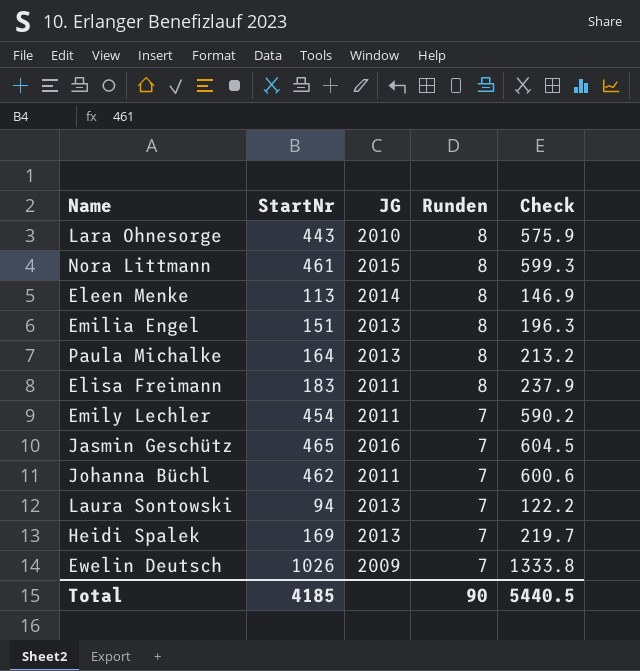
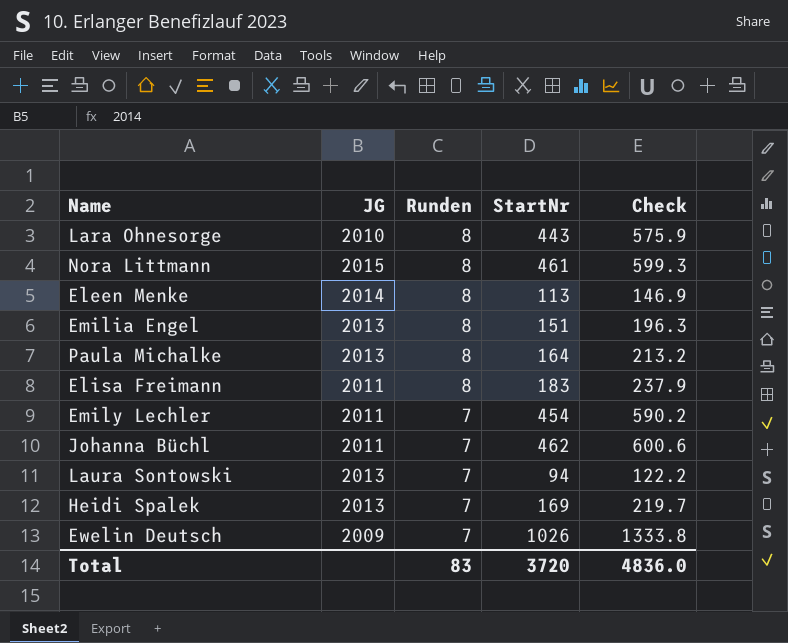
column StartNr | position: 2 -> 4
row Jasmin Geschütz: 465 | 2016 | 7 | 604.5 -> none
Total | Runden: 90 -> 83
Total | StartNr: 4185 -> 3720
Total | Check: 5440.5 -> 4836.0

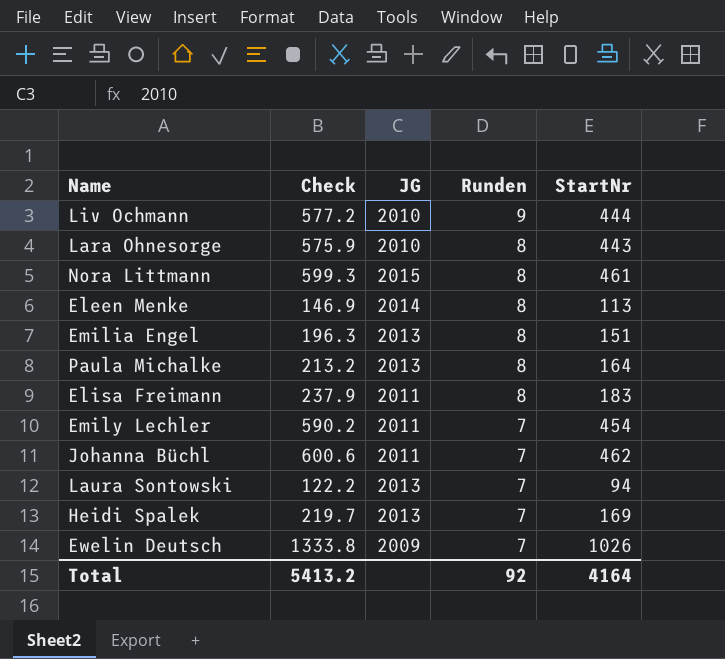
column Check | position: 5 -> 2
row Liv Ochmann: none -> 577.2 | 2010 | 9 | 444
Total | Check: 4836.0 -> 5413.2
Total | Runden: 83 -> 92
Total | StartNr: 3720 -> 4164

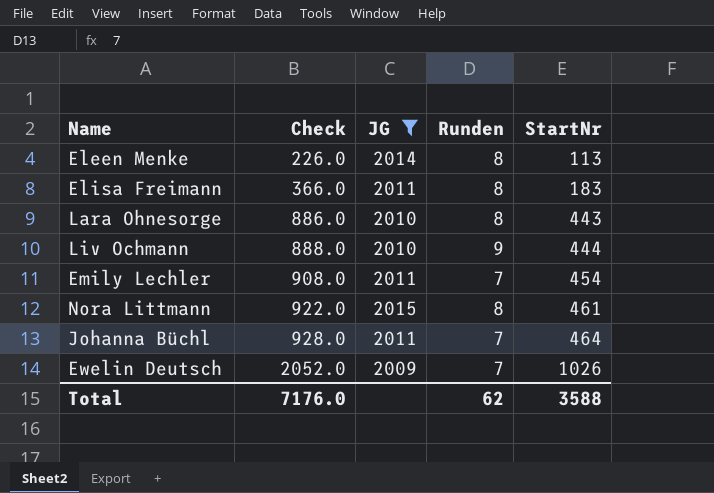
filter: none -> JG != 2013
row order: Runden descending -> Check ascending
column Check | formula: [StartNr] * 1.3 -> [StartNr] * 2
Johanna Büchl | StartNr: 462 -> 464
Total | Check: 5413.2 -> 7176.0
Total | Runden: 92 -> 62
Total | StartNr: 4164 -> 3588

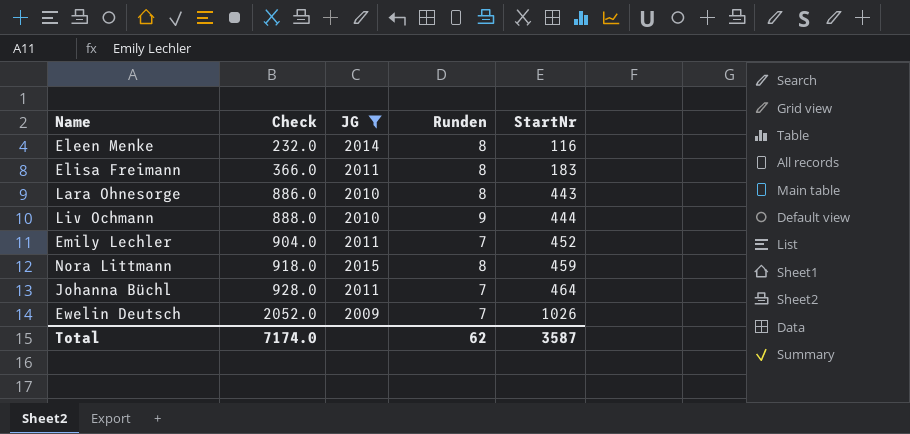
Eleen Menke | Check: 226.0 -> 232.0
Eleen Menke | StartNr: 113 -> 116
Emily Lechler | Check: 908.0 -> 904.0
Emily Lechler | StartNr: 454 -> 452
Nora Littmann | Check: 922.0 -> 918.0
Nora Littmann | StartNr: 461 -> 459
Total | Check: 7176.0 -> 7174.0
Total | StartNr: 3588 -> 3587

